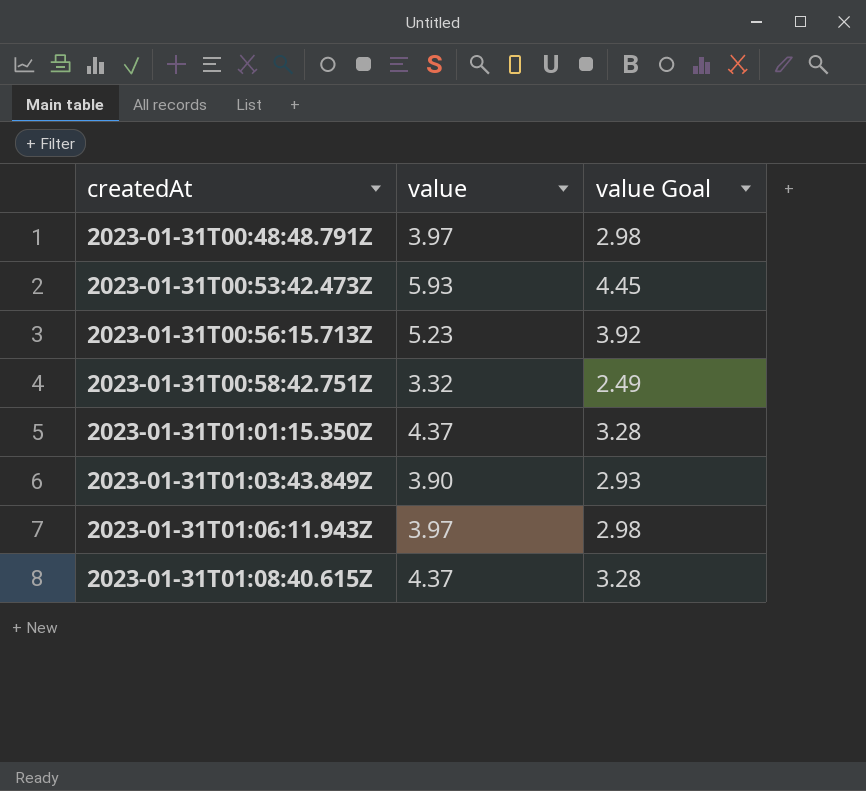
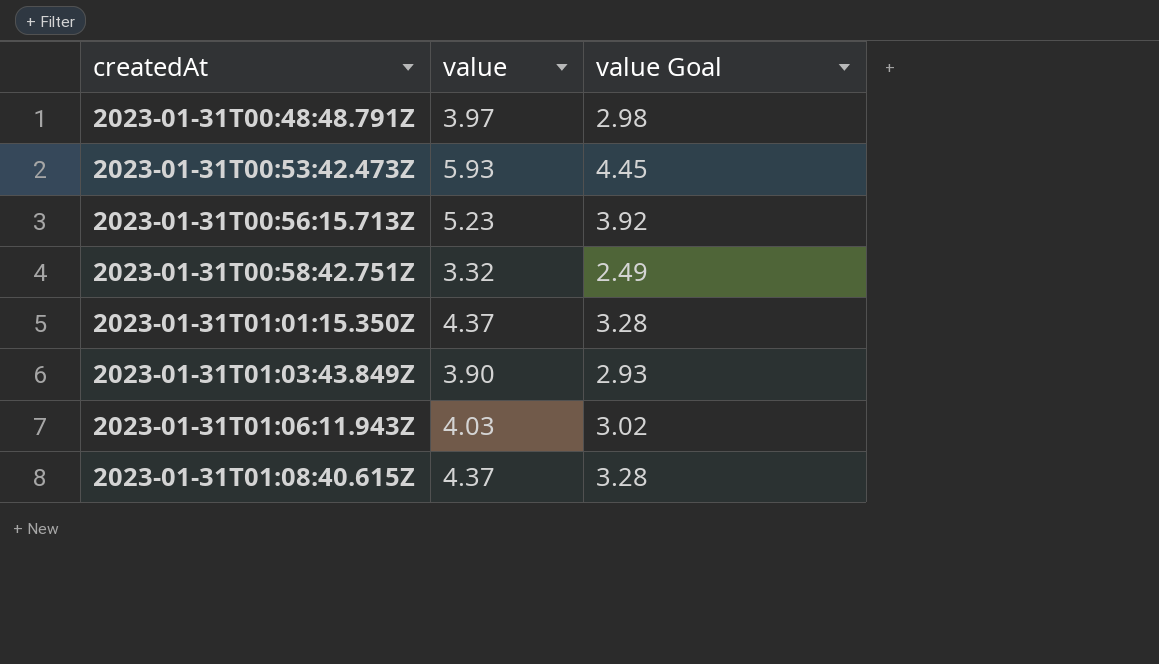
2023-01-31T01:06:11.943Z | value: 3.97 -> 4.03
2023-01-31T01:06:11.943Z | value Goal: 2.98 -> 3.02

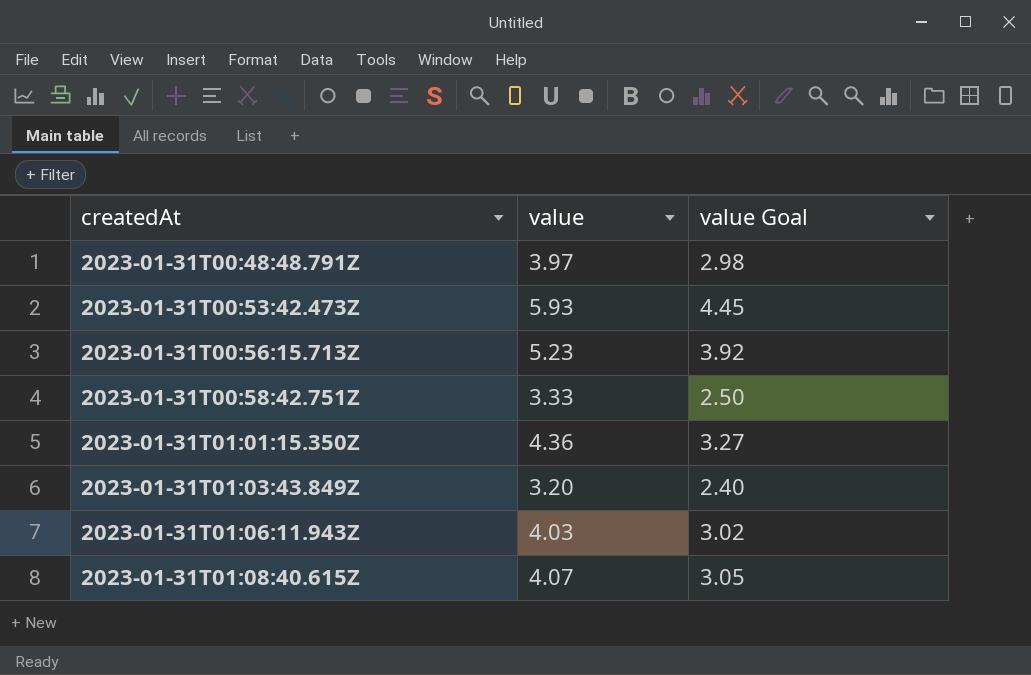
2023-01-31T00:58:42.751Z | value: 3.32 -> 3.33
2023-01-31T00:58:42.751Z | value Goal: 2.49 -> 2.50
2023-01-31T01:01:15.350Z | value: 4.37 -> 4.36
2023-01-31T01:01:15.350Z | value Goal: 3.28 -> 3.27
2023-01-31T01:03:43.849Z | value: 3.90 -> 3.20
2023-01-31T01:03:43.849Z | value Goal: 2.93 -> 2.40
2023-01-31T01:08:40.615Z | value: 4.37 -> 4.07
2023-01-31T01:08:40.615Z | value Goal: 3.28 -> 3.05

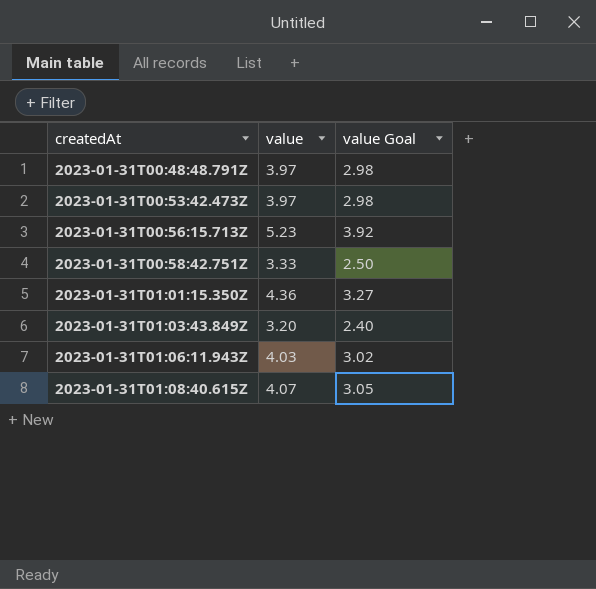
2023-01-31T00:53:42.473Z | value: 5.93 -> 3.97
2023-01-31T00:53:42.473Z | value Goal: 4.45 -> 2.98

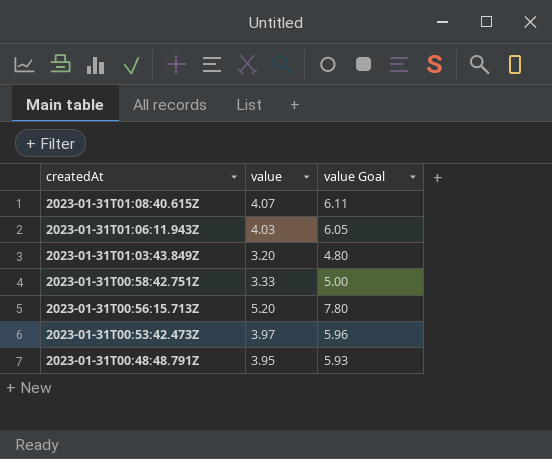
row order: createdAt ascending -> createdAt descending
column value Goal | formula: [value] * 0.75 -> [value] * 1.5
row 2023-01-31T01:01:15.350Z: 4.36 | 3.27 -> none
2023-01-31T00:56:15.713Z | value: 5.23 -> 5.20
2023-01-31T00:48:48.791Z | value: 3.97 -> 3.95

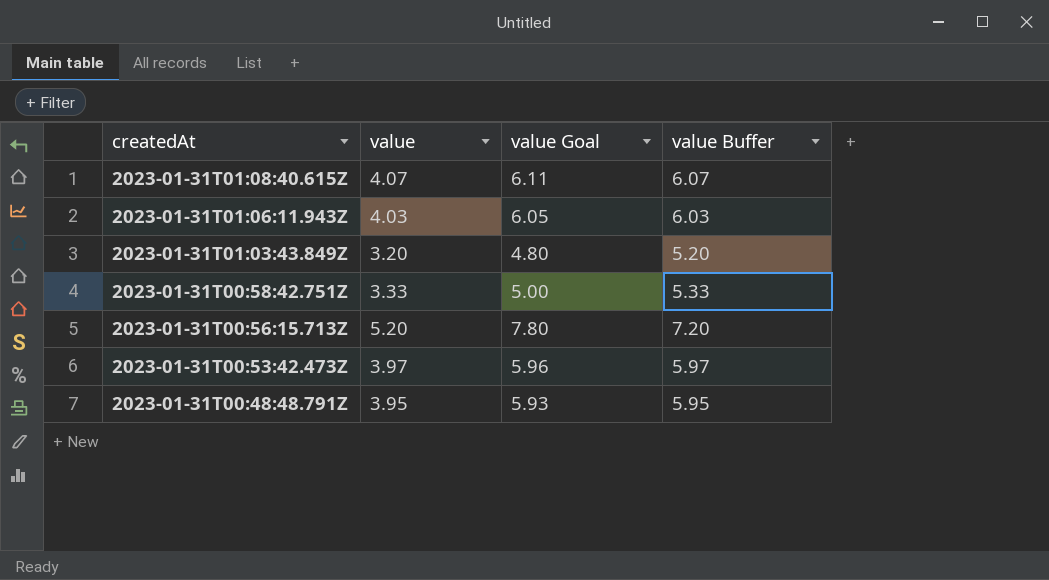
column value Buffer | formula: none -> [value] + 2

